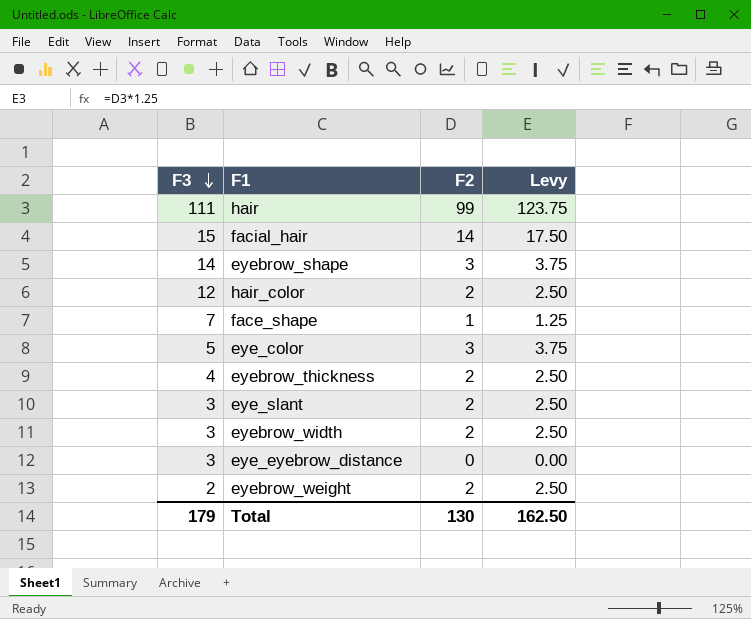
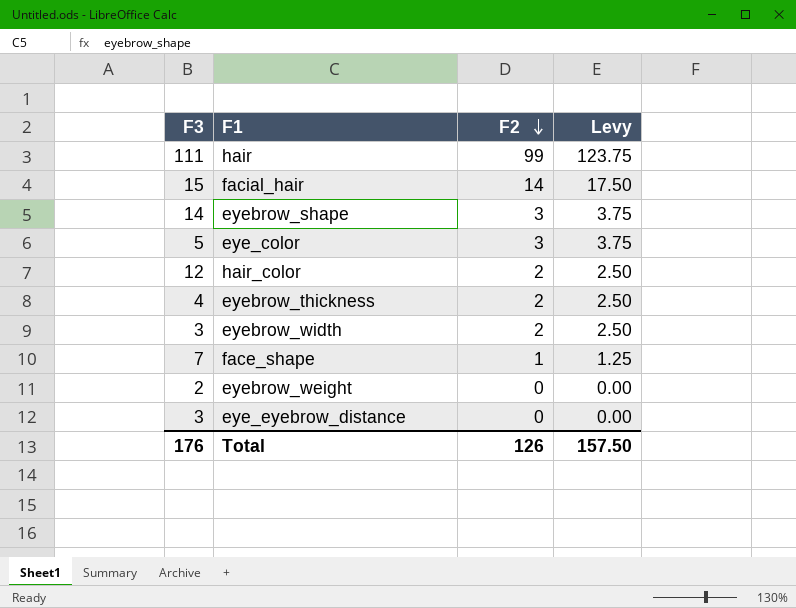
row order: F3 descending -> F2 descending
row eye_slant: 3 | 2 | 2.50 -> none
eyebrow_weight | F2: 2 -> 0
eyebrow_weight | Levy: 2.50 -> 0.00
Total | F3: 179 -> 176
Total | F2: 130 -> 126
Total | Levy: 162.50 -> 157.50

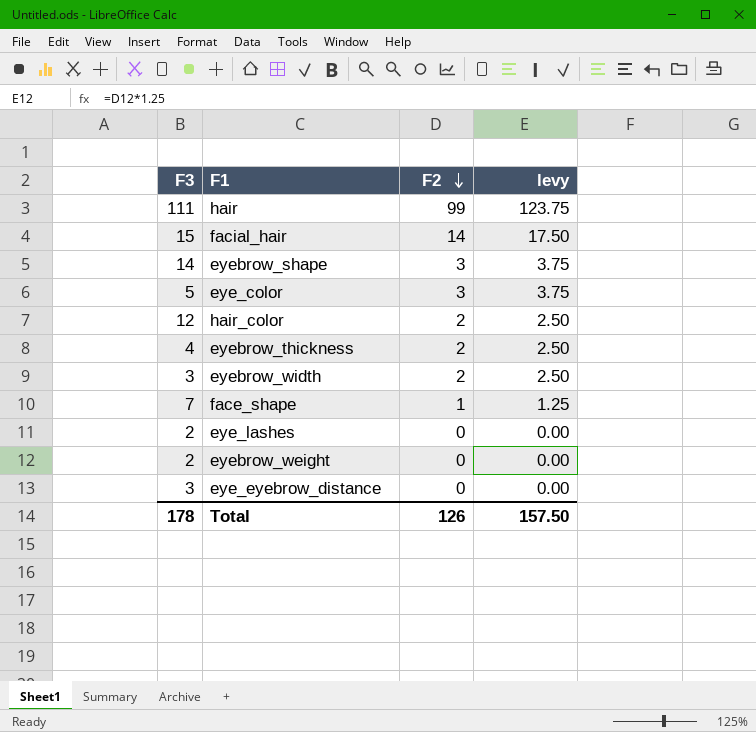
column name: Levy -> levy
row eye_lashes: none -> 2 | 0 | 0.00
Total | F3: 176 -> 178

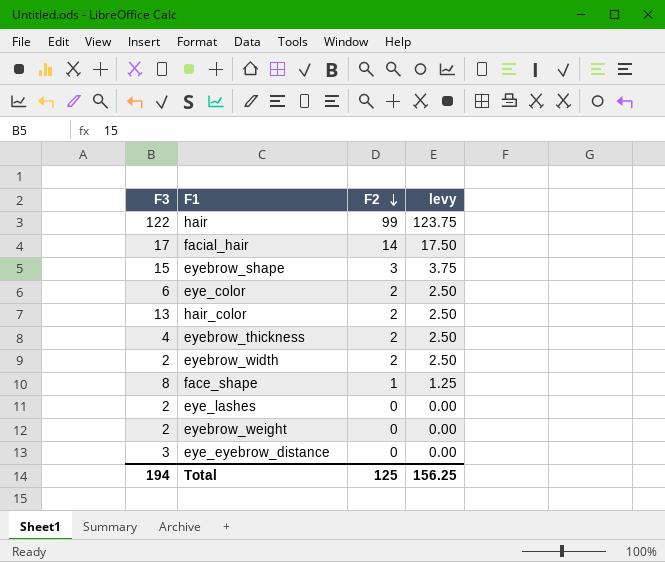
hair | F3: 111 -> 122
facial_hair | F3: 15 -> 17
eyebrow_shape | F3: 14 -> 15
eye_color | F3: 5 -> 6
eye_color | F2: 3 -> 2
eye_color | levy: 3.75 -> 2.50
hair_color | F3: 12 -> 13
eyebrow_width | F3: 3 -> 2
face_shape | F3: 7 -> 8
Total | F3: 178 -> 194
Total | F2: 126 -> 125
Total | levy: 157.50 -> 156.25

